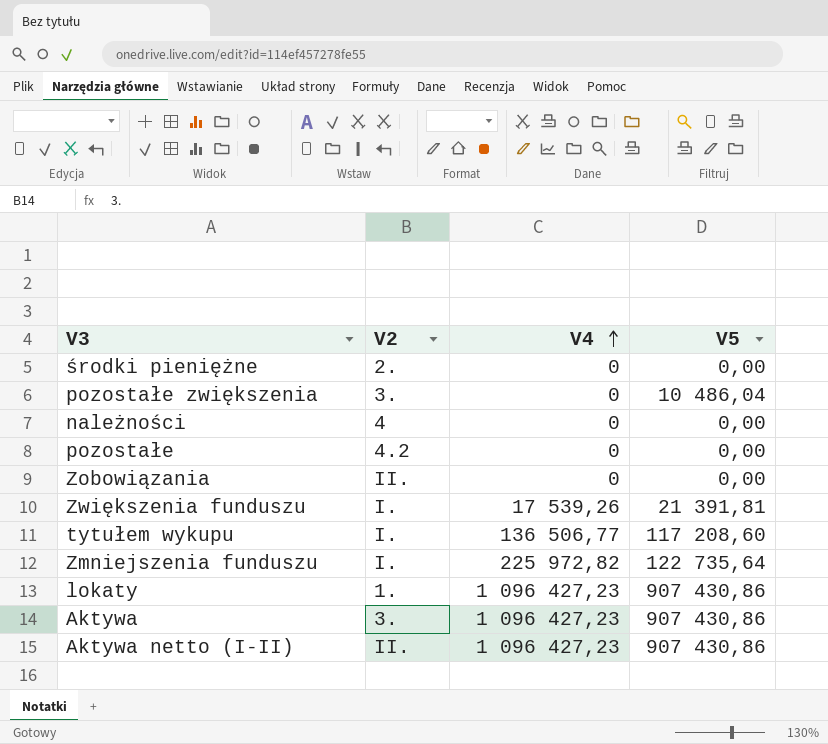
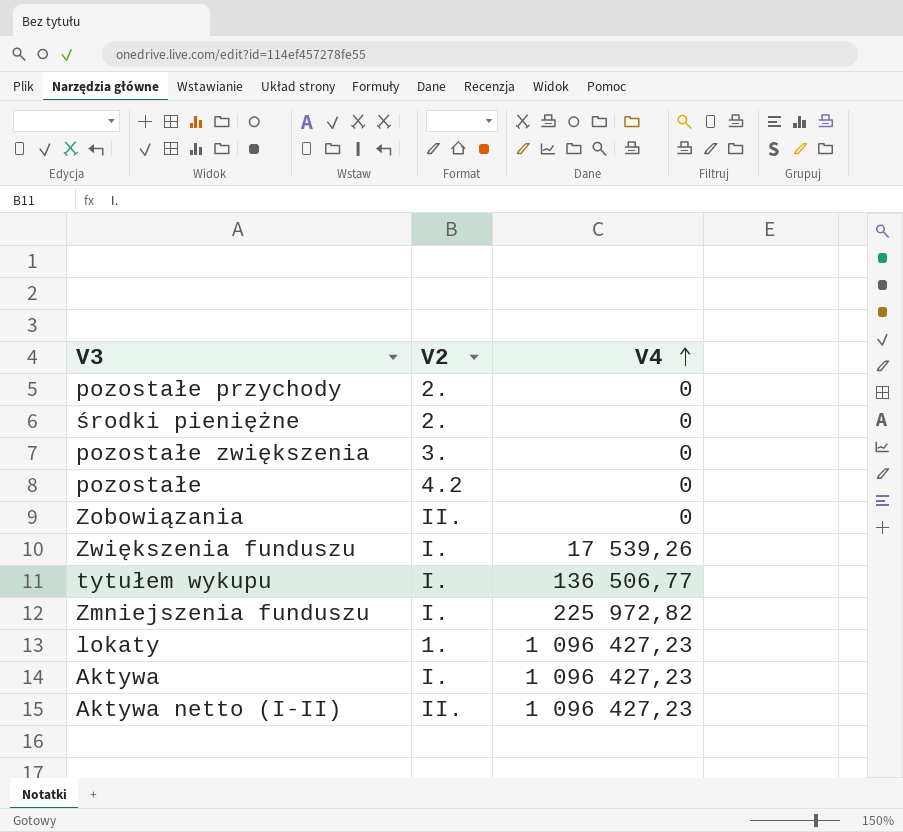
column V5 | position: 4 -> none
row należności: 4 | 0 | 0,00 -> none
row pozostałe przychody: none -> 2. | 0
Aktywa | V2: 3. -> I.

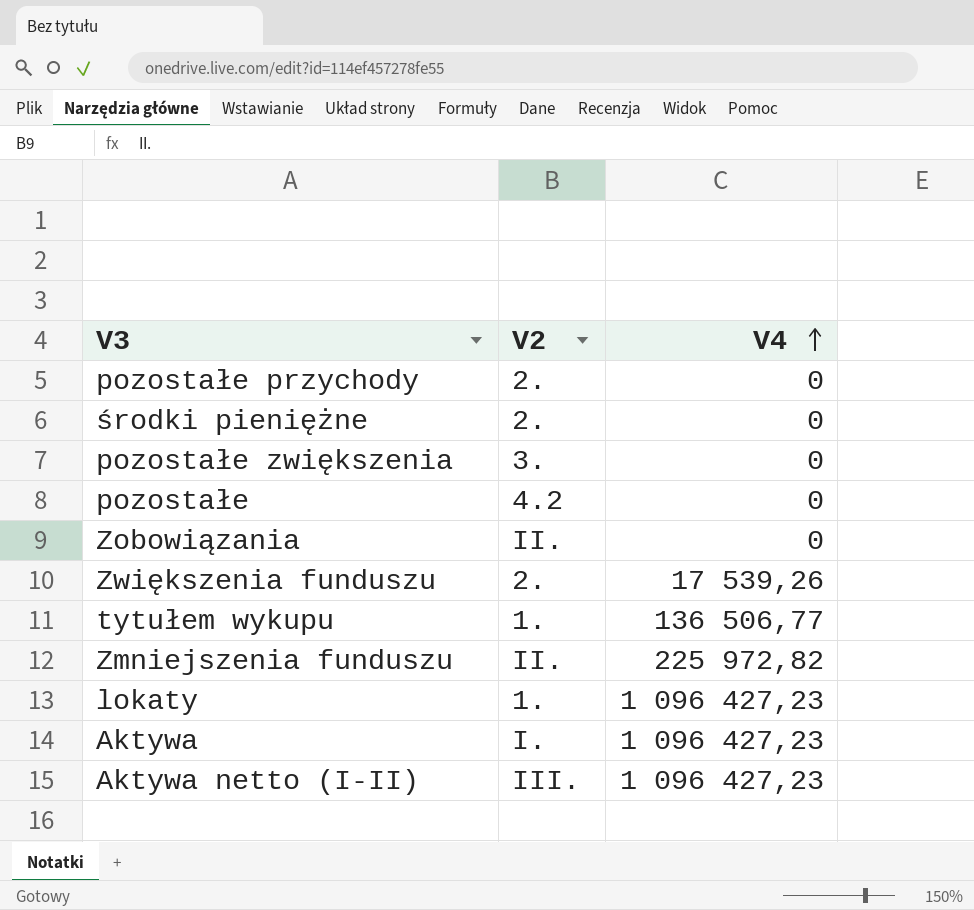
Zwiększenia funduszu | V2: I. -> 2.
tytułem wykupu | V2: I. -> 1.
Zmniejszenia funduszu | V2: I. -> II.
Aktywa netto (I-II) | V2: II. -> III.

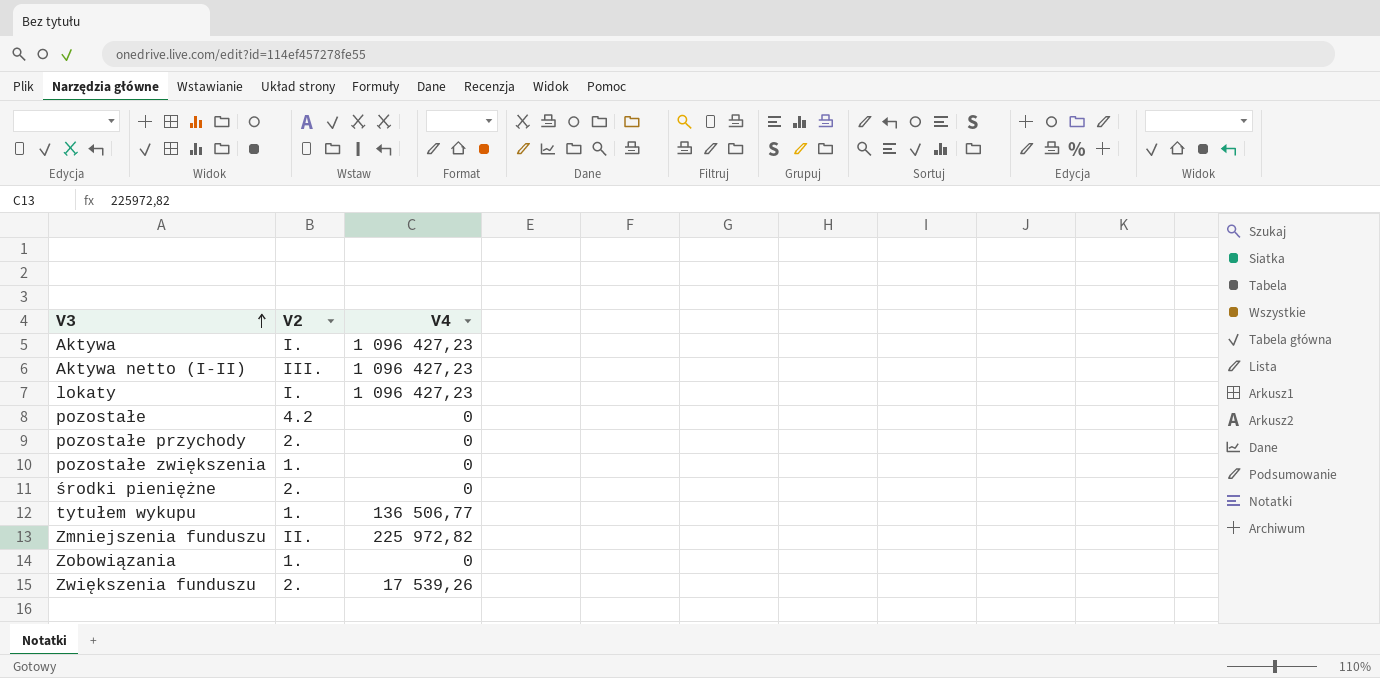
row order: V4 ascending -> V3 ascending
lokaty | V2: 1. -> I.
pozostałe zwiększenia | V2: 3. -> 1.
Zobowiązania | V2: II. -> 1.

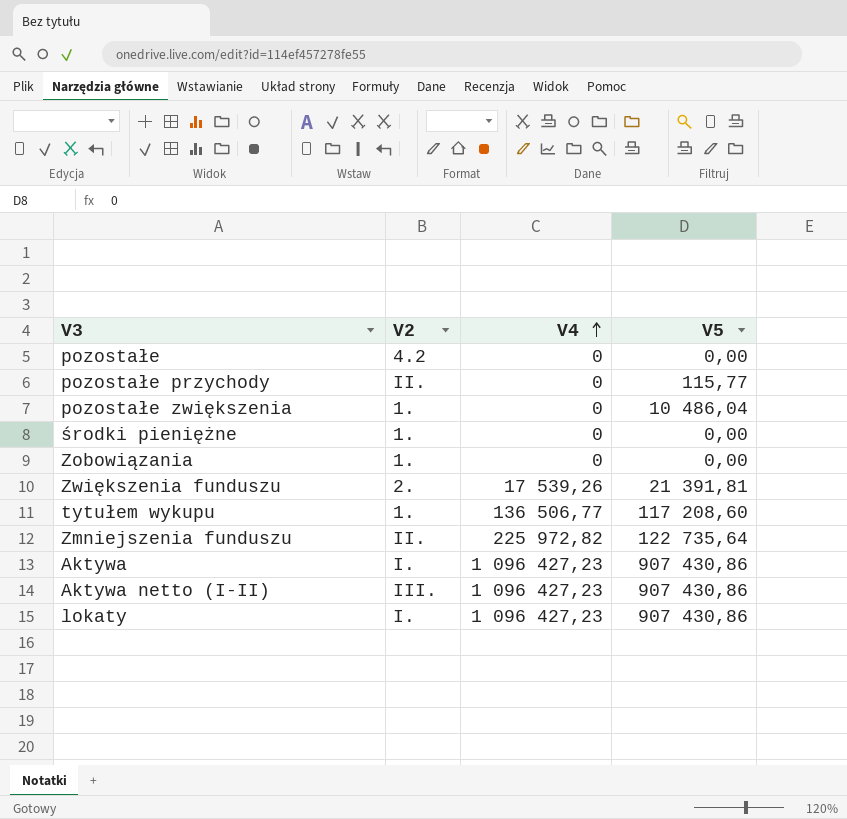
row order: V3 ascending -> V4 ascending
column V5 | position: none -> 4
pozostałe przychody | V2: 2. -> II.
środki pieniężne | V2: 2. -> 1.

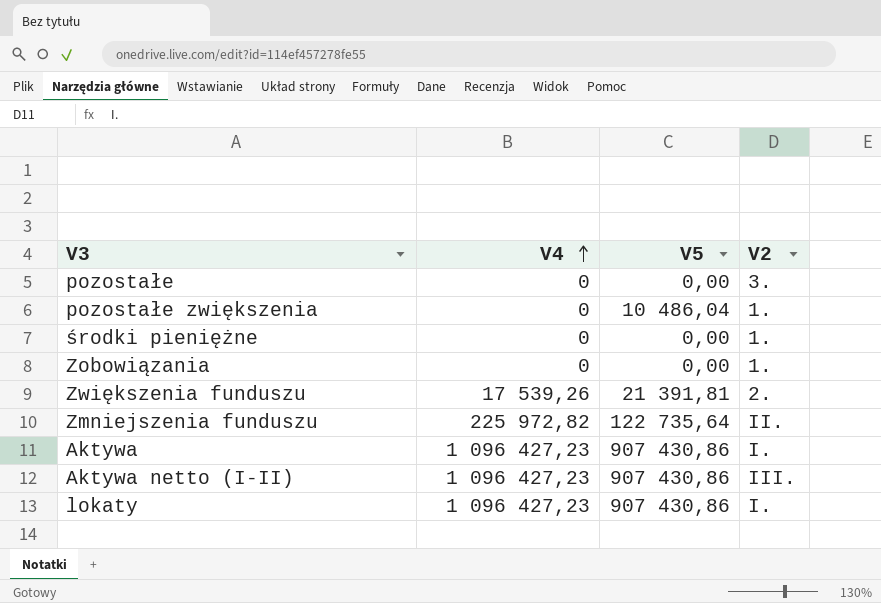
column V2 | position: 2 -> 4
row pozostałe przychody: II. | 0 | 115,77 -> none
row tytułem wykupu: 1. | 136 506,77 | 117 208,60 -> none
pozostałe | V2: 4.2 -> 3.

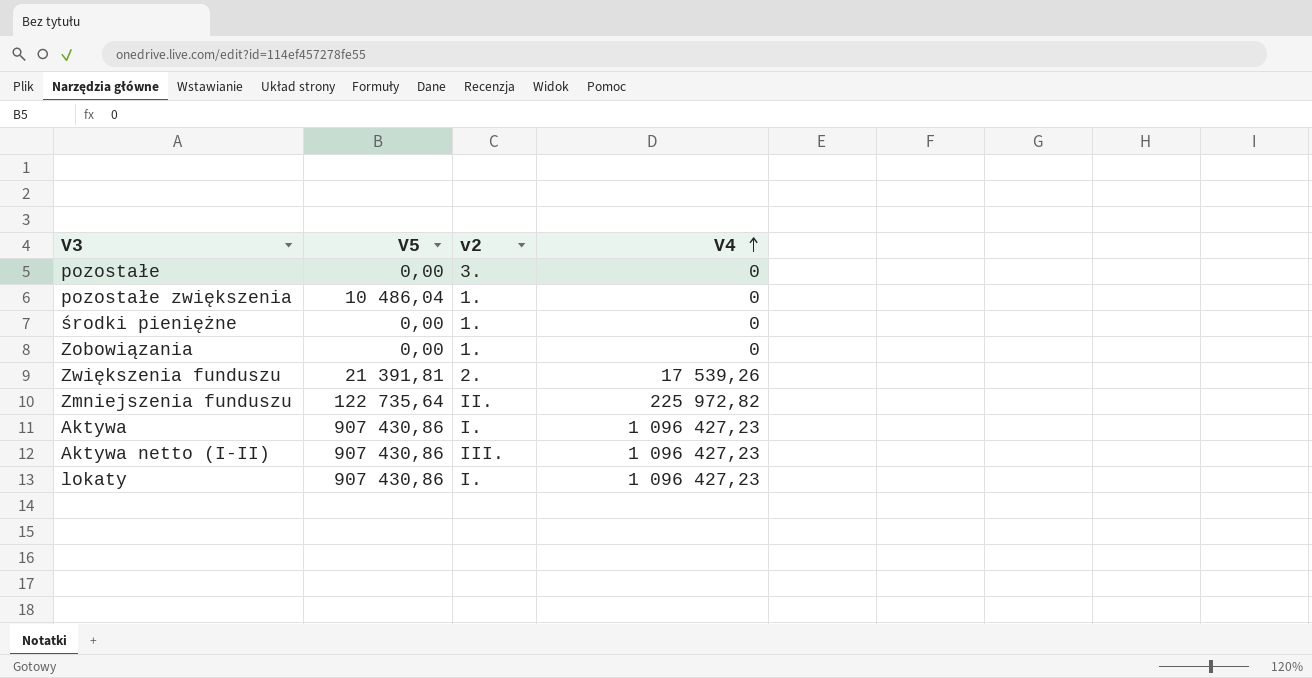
column name: V2 -> v2
column V4 | position: 2 -> 4

